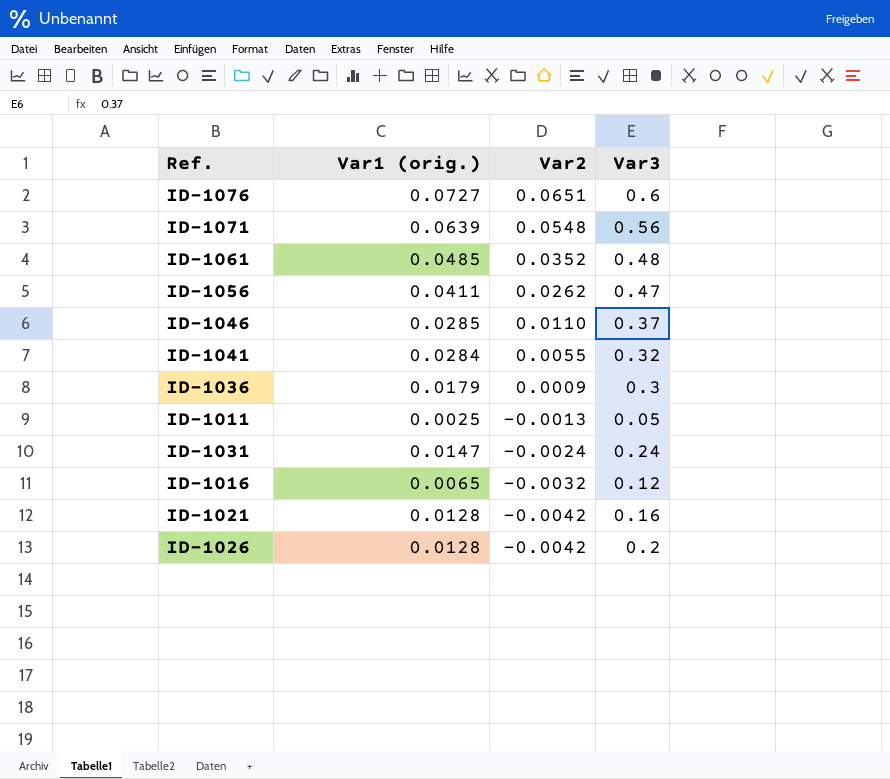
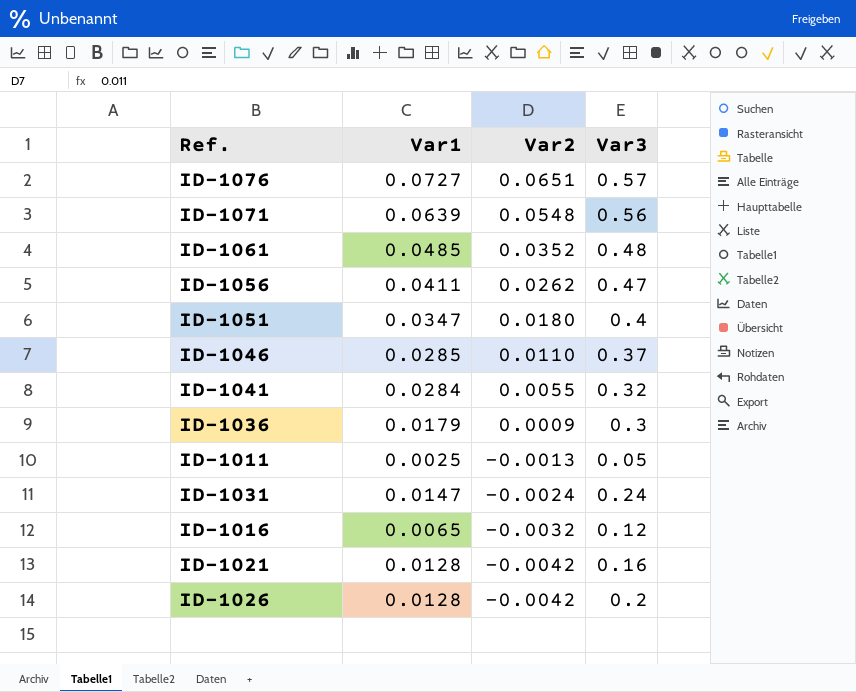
column name: Var1 (orig.) -> Var1
ID-1076 | Var3: 0.6 -> 0.57
row ID-1051: none -> 0.0347 | 0.0180 | 0.4

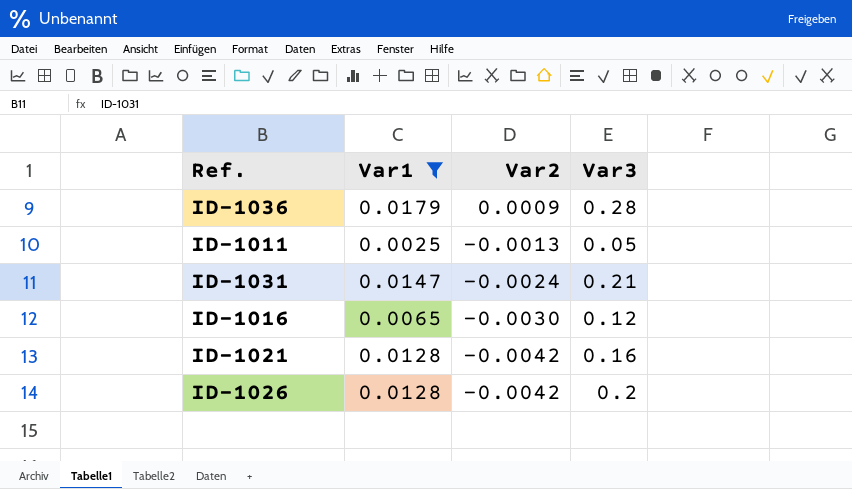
filter: none -> Var1 <= 0.0179
ID-1036 | Var3: 0.3 -> 0.28
ID-1031 | Var3: 0.24 -> 0.21
ID-1016 | Var2: -0.0032 -> -0.0030

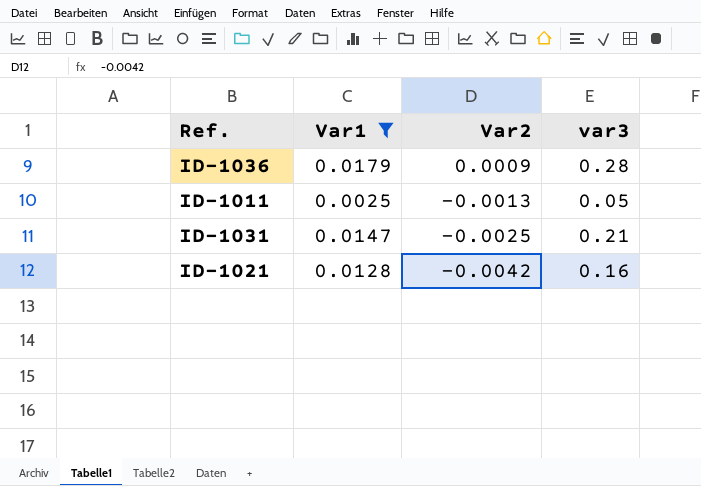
column name: Var3 -> var3
row ID-1016: 0.0065 | -0.0030 | 0.12 -> none
row ID-1026: 0.0128 | -0.0042 | 0.2 -> none
ID-1031 | Var2: -0.0024 -> -0.0025

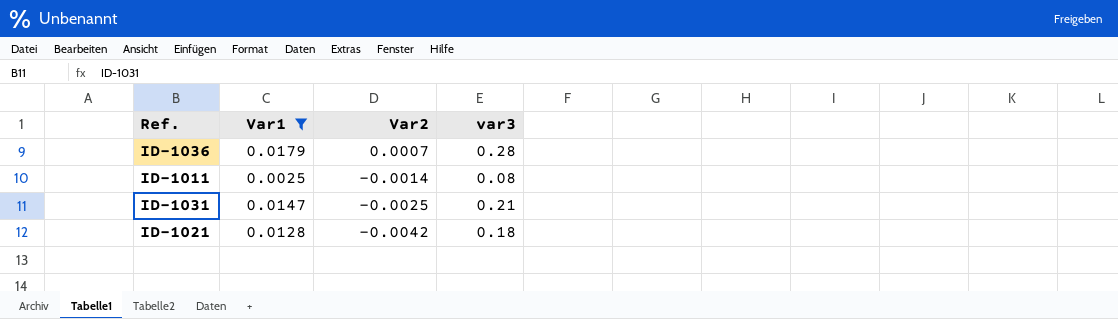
ID-1036 | Var2: 0.0009 -> 0.0007
ID-1011 | Var2: -0.0013 -> -0.0014
ID-1011 | var3: 0.05 -> 0.08
ID-1021 | var3: 0.16 -> 0.18

